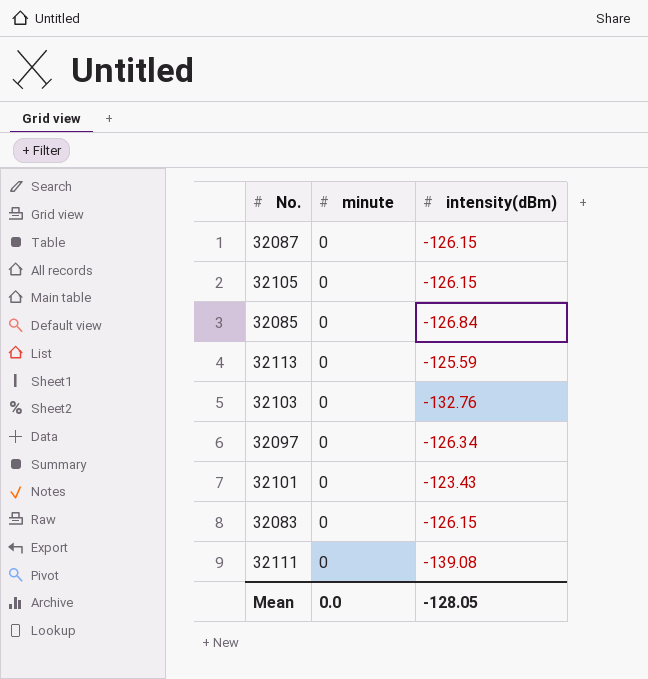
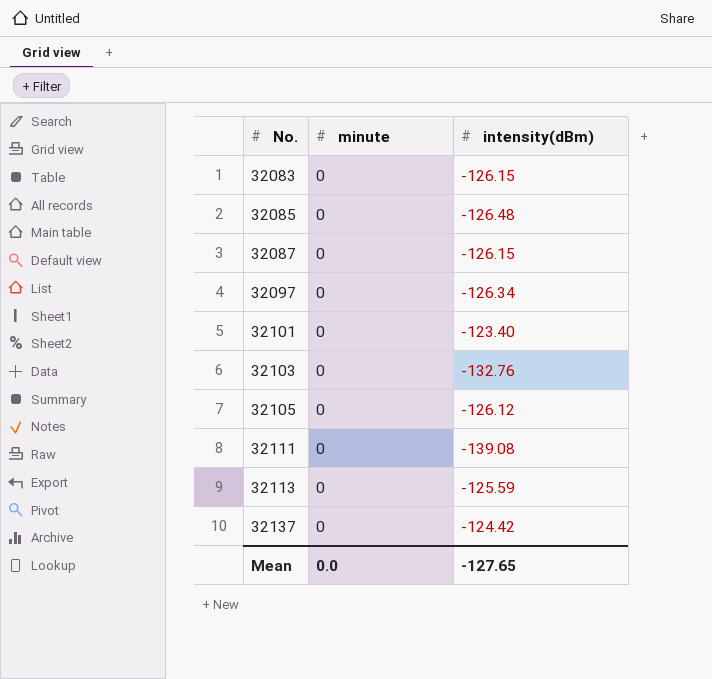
row order: none -> No. ascending
32085 | intensity(dBm): -126.84 -> -126.48
32101 | intensity(dBm): -123.43 -> -123.40
32105 | intensity(dBm): -126.15 -> -126.12
row 32137: none -> 0 | -124.42
Mean | intensity(dBm): -128.05 -> -127.65

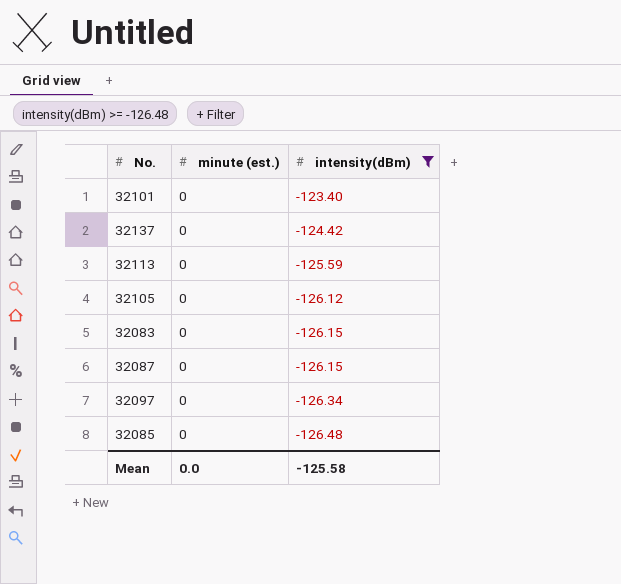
filter: none -> intensity(dBm) >= -126.48
row order: No. ascending -> intensity(dBm) descending
column name: minute -> minute (est.)
Mean | intensity(dBm): -127.65 -> -125.58

